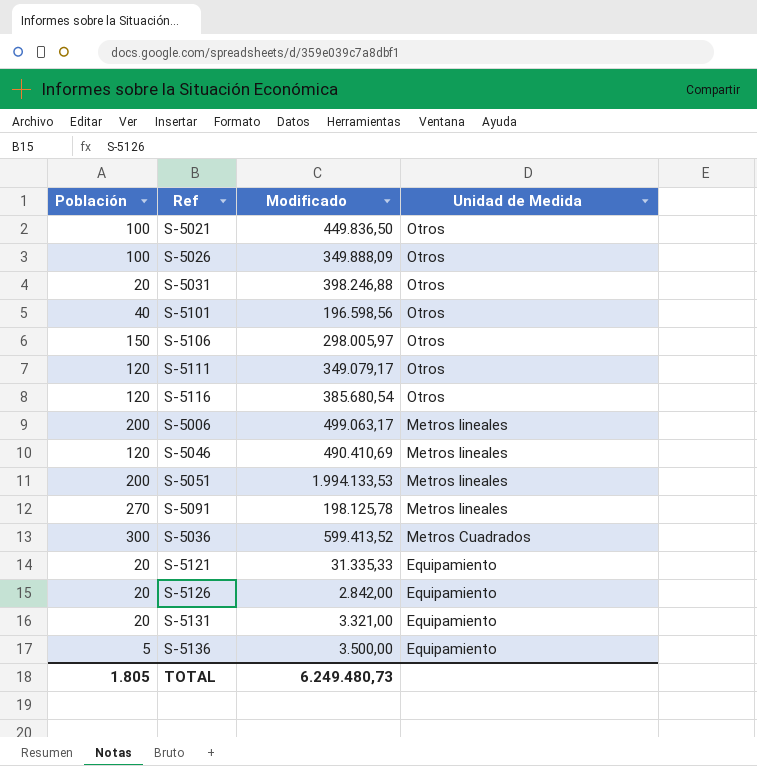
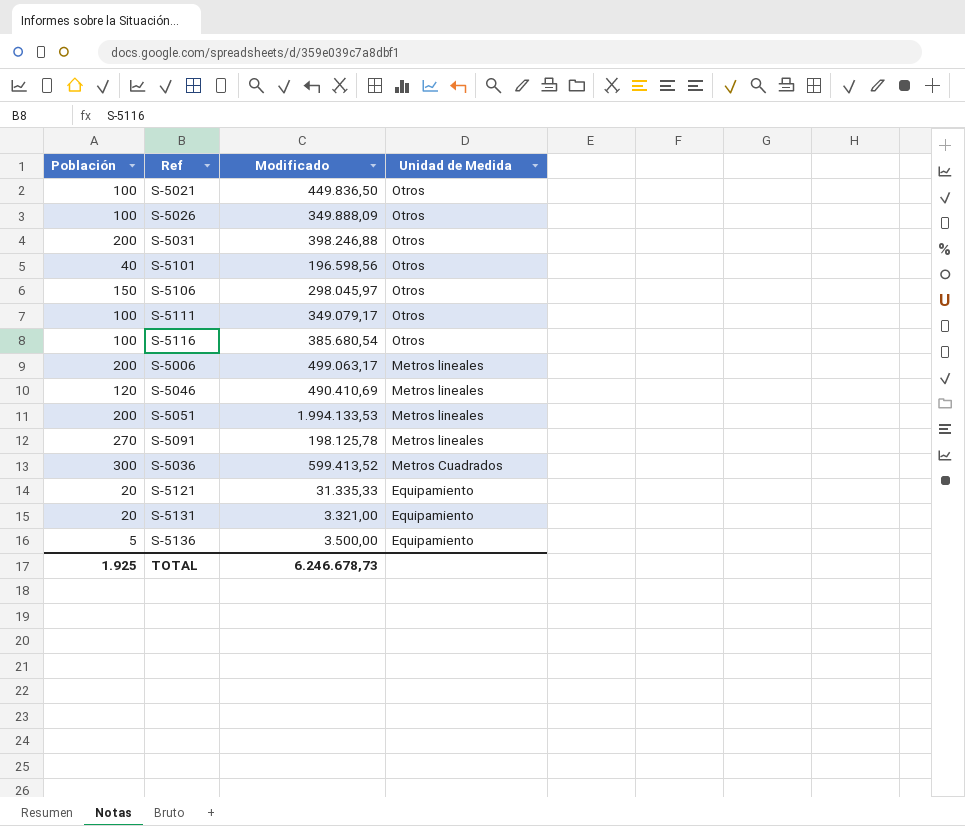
row S-5126: 20 | 2.842,00 | Equipamiento -> none
S-5031 | Población: 20 -> 200
S-5106 | Modificado: 298.005,97 -> 298.045,97
S-5111 | Población: 120 -> 100
S-5116 | Población: 120 -> 100
TOTAL | Población: 1.805 -> 1.925
TOTAL | Modificado: 6.249.480,73 -> 6.246.678,73

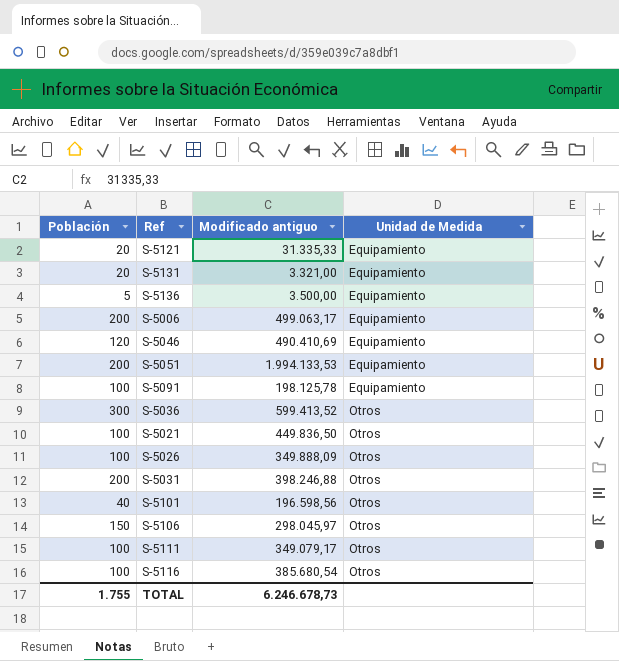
row order: Unidad de Medida descending -> Unidad de Medida ascending
column name: Modificado -> Modificado antiguo
S-5006 | Unidad de Medida: Metros lineales -> Equipamiento
S-5046 | Unidad de Medida: Metros lineales -> Equipamiento
S-5051 | Unidad de Medida: Metros lineales -> Equipamiento
S-5091 | Población: 270 -> 100
S-5091 | Unidad de Medida: Metros lineales -> Equipamiento
S-5036 | Unidad de Medida: Metros Cuadrados -> Otros
TOTAL | Población: 1.925 -> 1.755

